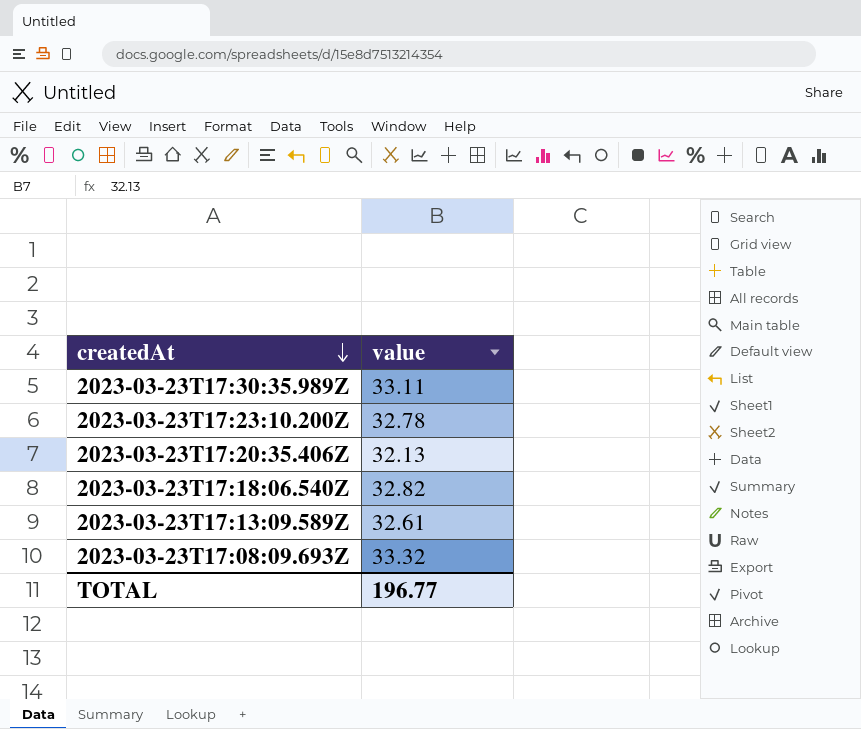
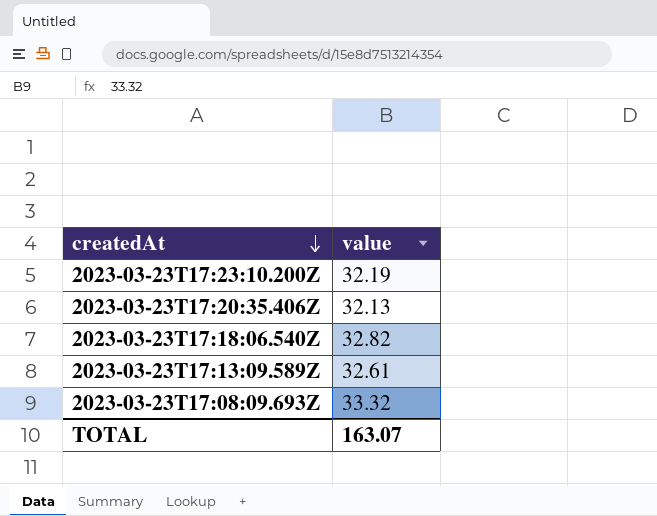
row 2023-03-23T17:30:35.989Z: 33.11 -> none
2023-03-23T17:23:10.200Z | value: 32.78 -> 32.19
TOTAL | value: 196.77 -> 163.07

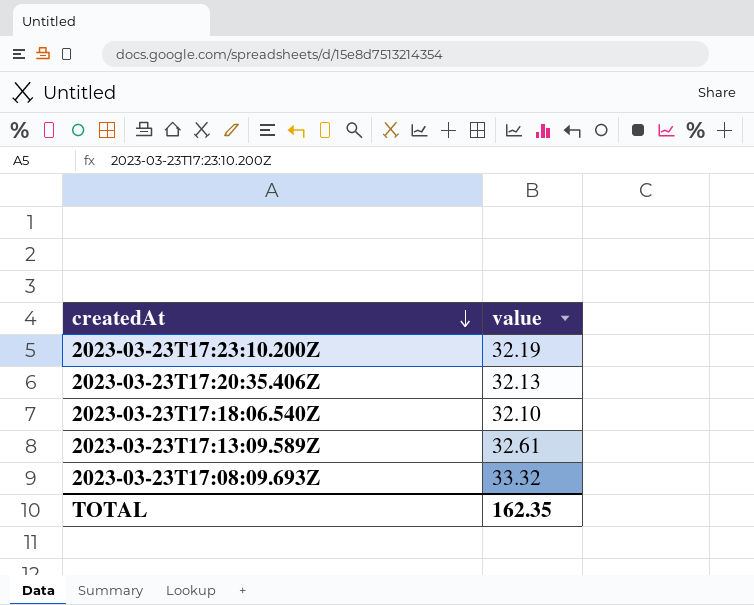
2023-03-23T17:18:06.540Z | value: 32.82 -> 32.10
TOTAL | value: 163.07 -> 162.35

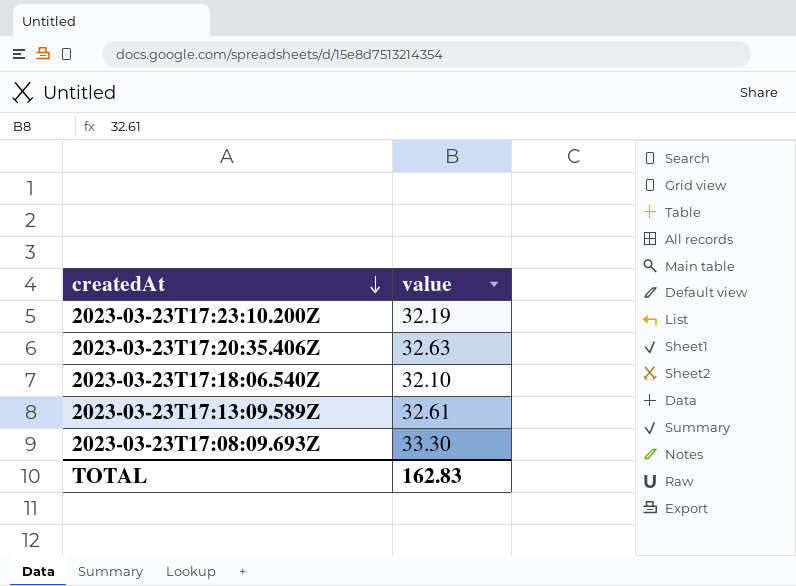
2023-03-23T17:20:35.406Z | value: 32.13 -> 32.63
2023-03-23T17:08:09.693Z | value: 33.32 -> 33.30
TOTAL | value: 162.35 -> 162.83

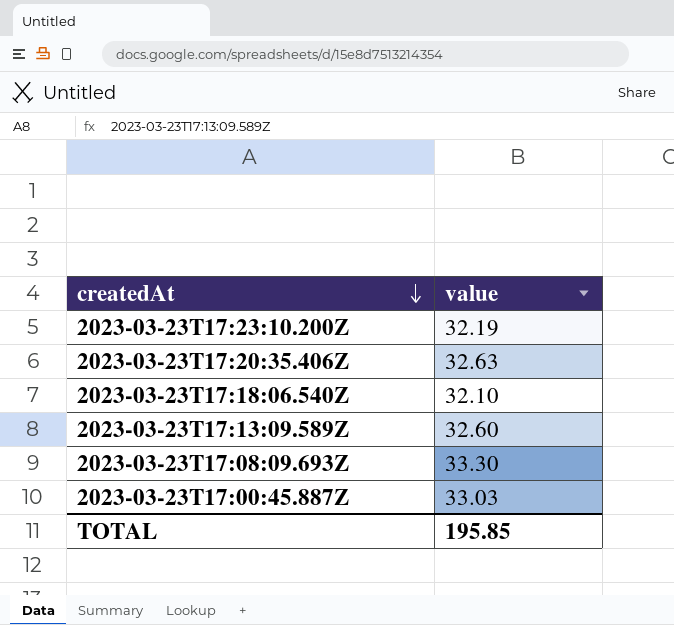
2023-03-23T17:13:09.589Z | value: 32.61 -> 32.60
row 2023-03-23T17:00:45.887Z: none -> 33.03
TOTAL | value: 162.83 -> 195.85

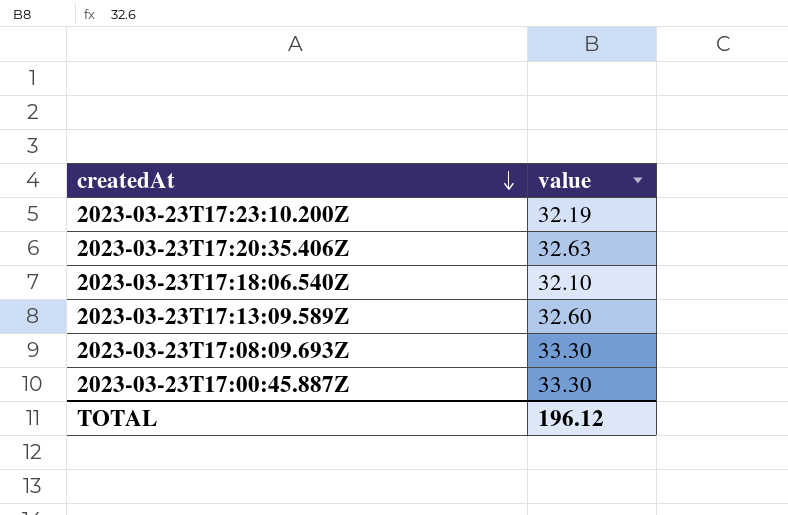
2023-03-23T17:00:45.887Z | value: 33.03 -> 33.30
TOTAL | value: 195.85 -> 196.12

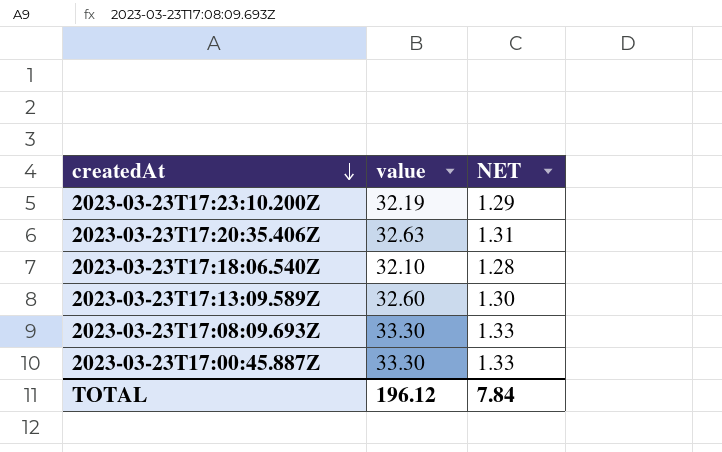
column NET | formula: none -> [value] * 0.04

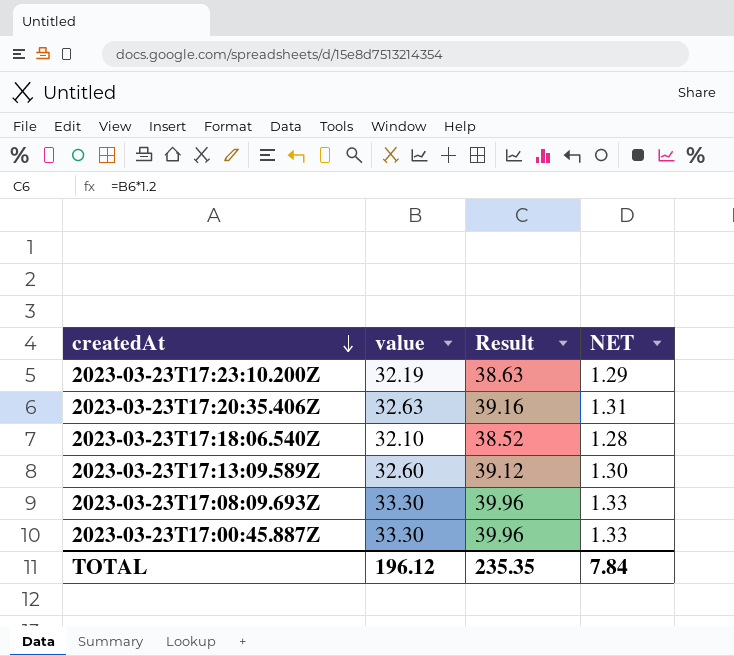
column Result | formula: none -> [value] * 1.2

